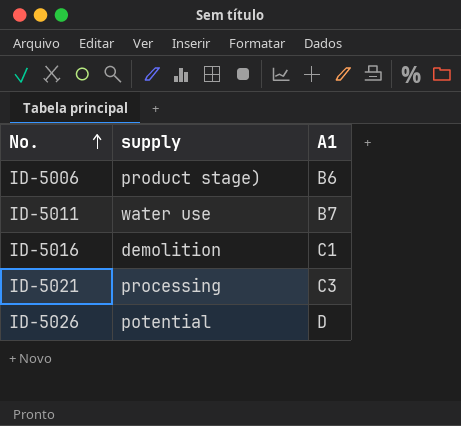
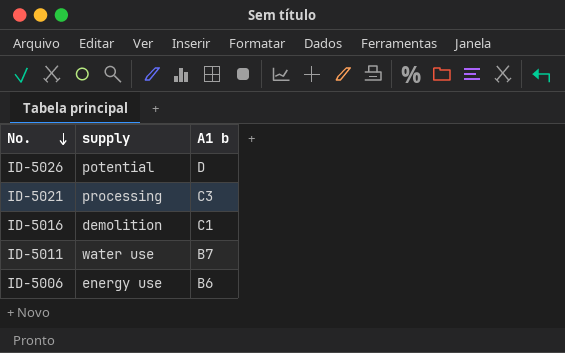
row order: No. ascending -> No. descending
column name: A1 -> A1 b
ID-5006 | supply: product stage) -> energy use

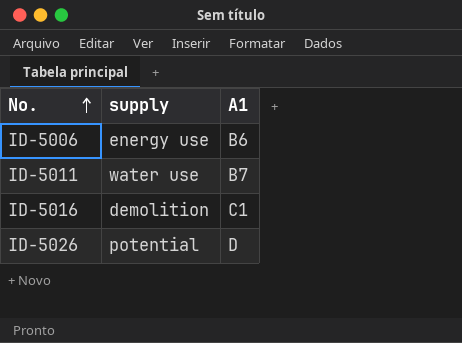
row order: No. descending -> No. ascending
column name: A1 b -> A1
row ID-5021: processing | C3 -> none

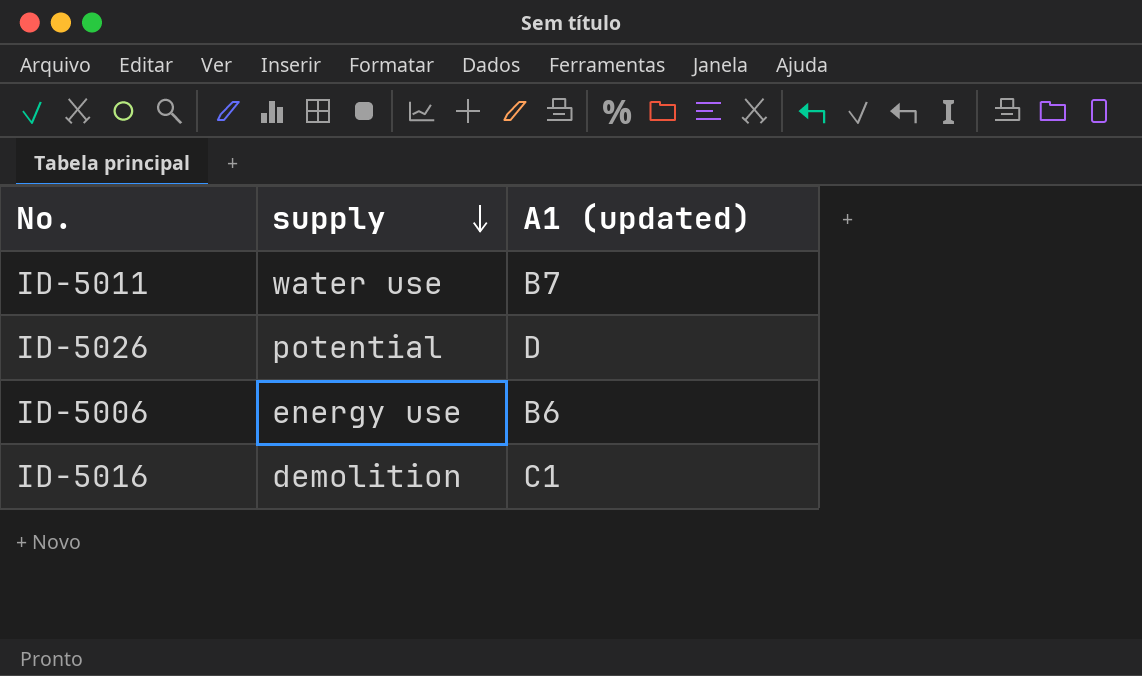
row order: No. ascending -> supply descending
column name: A1 -> A1 (updated)

